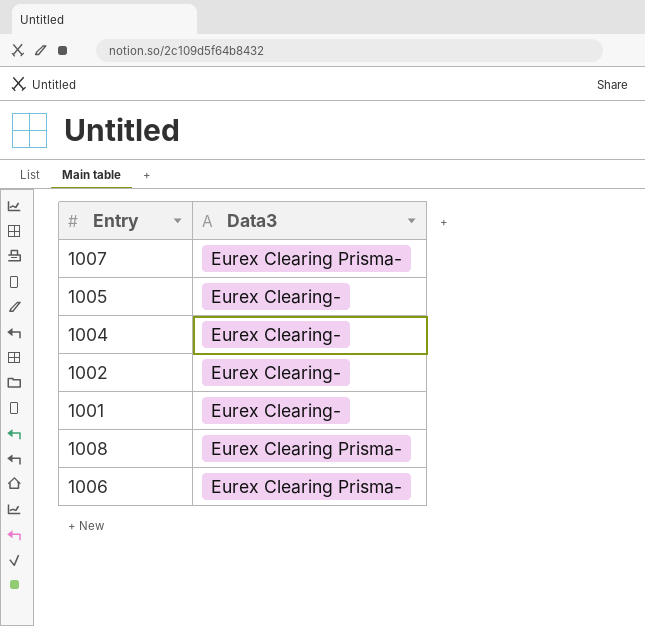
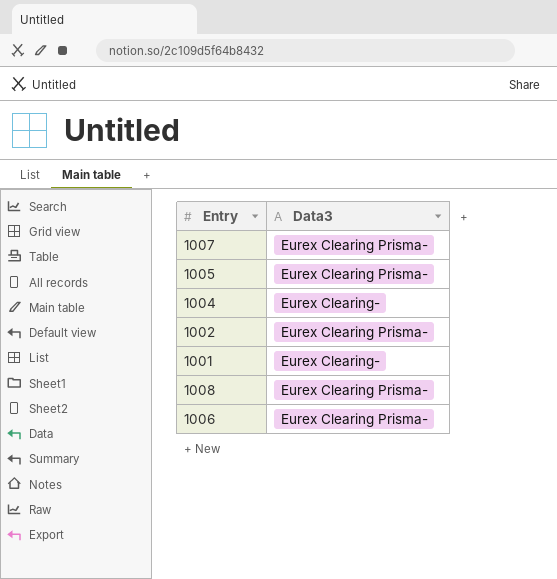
1005 | Data3: Eurex Clearing- -> Eurex Clearing Prisma-
1002 | Data3: Eurex Clearing- -> Eurex Clearing Prisma-

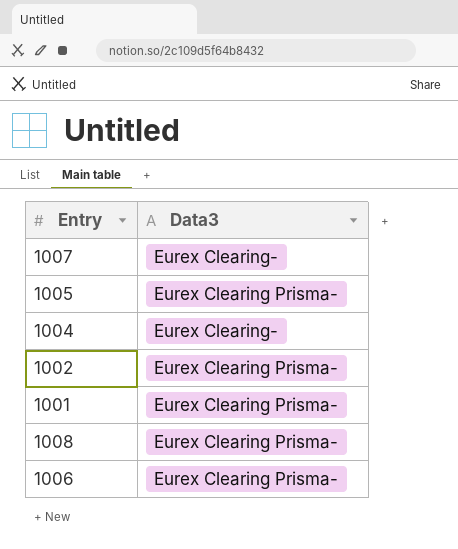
1007 | Data3: Eurex Clearing Prisma- -> Eurex Clearing-
1001 | Data3: Eurex Clearing- -> Eurex Clearing Prisma-

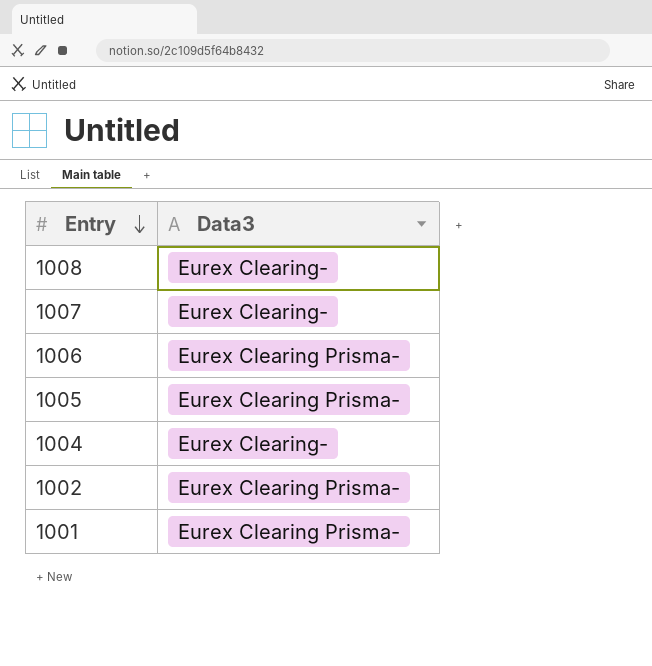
row order: none -> Entry descending
1008 | Data3: Eurex Clearing Prisma- -> Eurex Clearing-

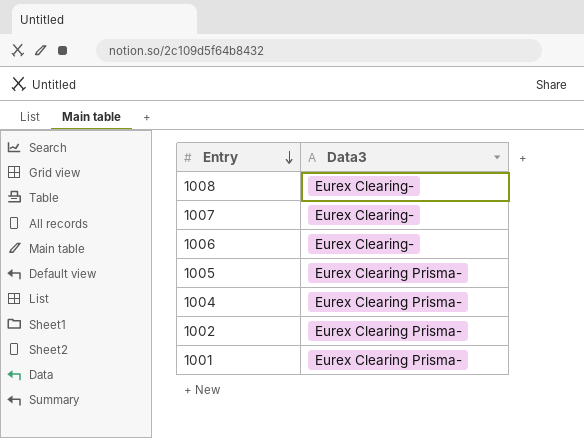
1006 | Data3: Eurex Clearing Prisma- -> Eurex Clearing-
1004 | Data3: Eurex Clearing- -> Eurex Clearing Prisma-

